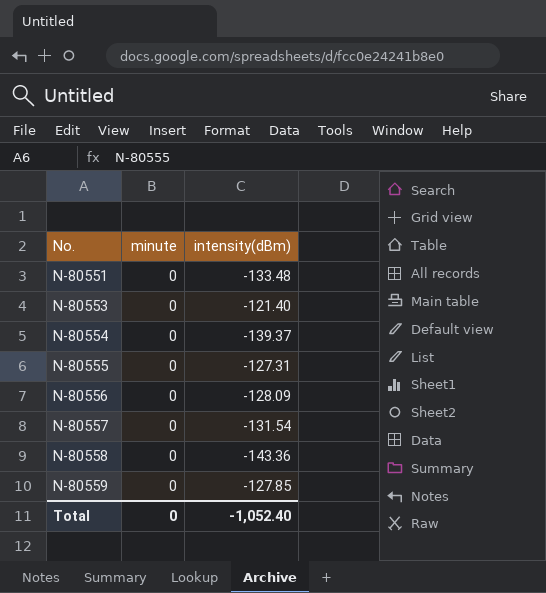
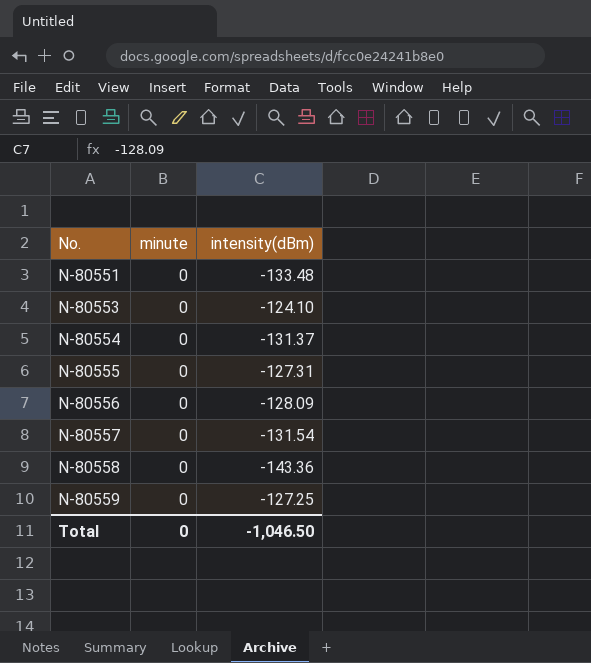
N-80553 | intensity(dBm): -121.40 -> -124.10
N-80554 | intensity(dBm): -139.37 -> -131.37
N-80559 | intensity(dBm): -127.85 -> -127.25
Total | intensity(dBm): -1,052.40 -> -1,046.50

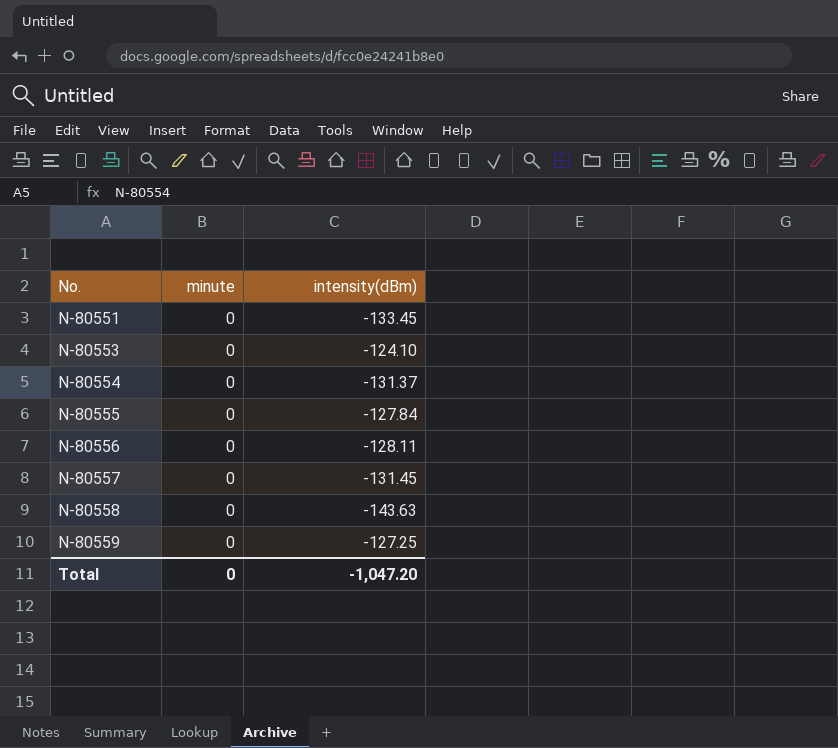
N-80551 | intensity(dBm): -133.48 -> -133.45
N-80555 | intensity(dBm): -127.31 -> -127.84
N-80556 | intensity(dBm): -128.09 -> -128.11
N-80557 | intensity(dBm): -131.54 -> -131.45
N-80558 | intensity(dBm): -143.36 -> -143.63
Total | intensity(dBm): -1,046.50 -> -1,047.20

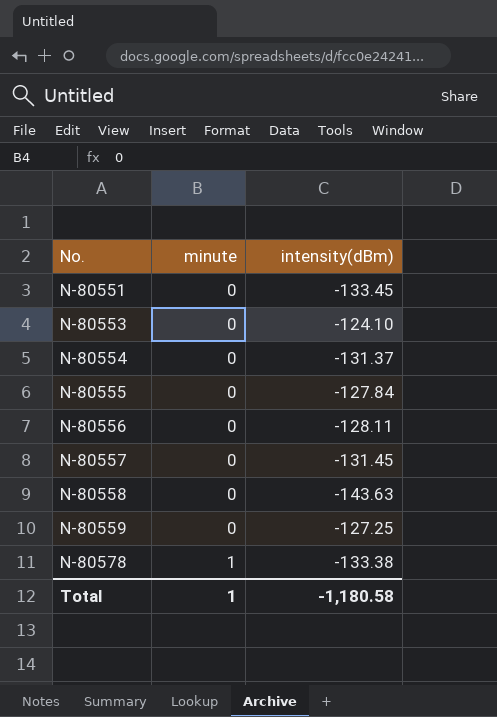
row N-80578: none -> 1 | -133.38
Total | minute: 0 -> 1
Total | intensity(dBm): -1,047.20 -> -1,180.58

